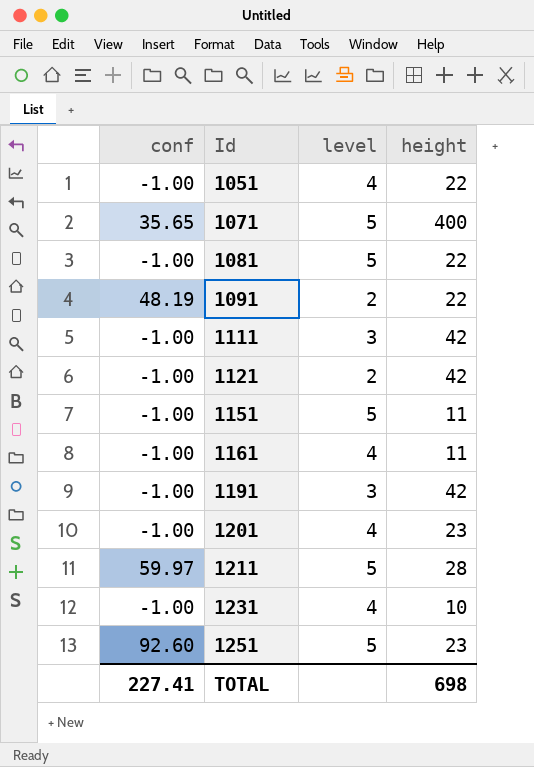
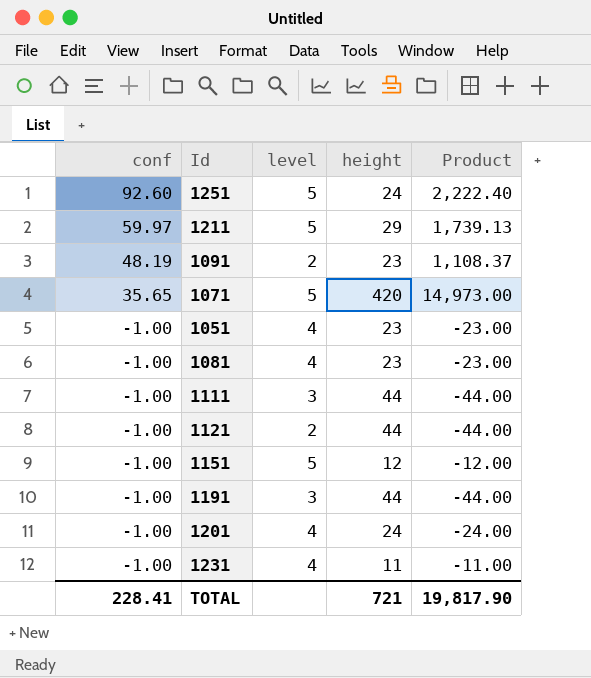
row order: Id ascending -> conf descending
column Product | formula: none -> [conf] * [height]
row 1161: -1.00 | 4 | 11 -> none
1251 | height: 23 -> 24
1211 | height: 28 -> 29
1091 | height: 22 -> 23
1071 | height: 400 -> 420
1051 | height: 22 -> 23
1081 | level: 5 -> 4
1081 | height: 22 -> 23
1111 | height: 42 -> 44
1121 | height: 42 -> 44
1151 | height: 11 -> 12
1191 | height: 42 -> 44
1201 | height: 23 -> 24
1231 | height: 10 -> 11
TOTAL | conf: 227.41 -> 228.41
TOTAL | height: 698 -> 721

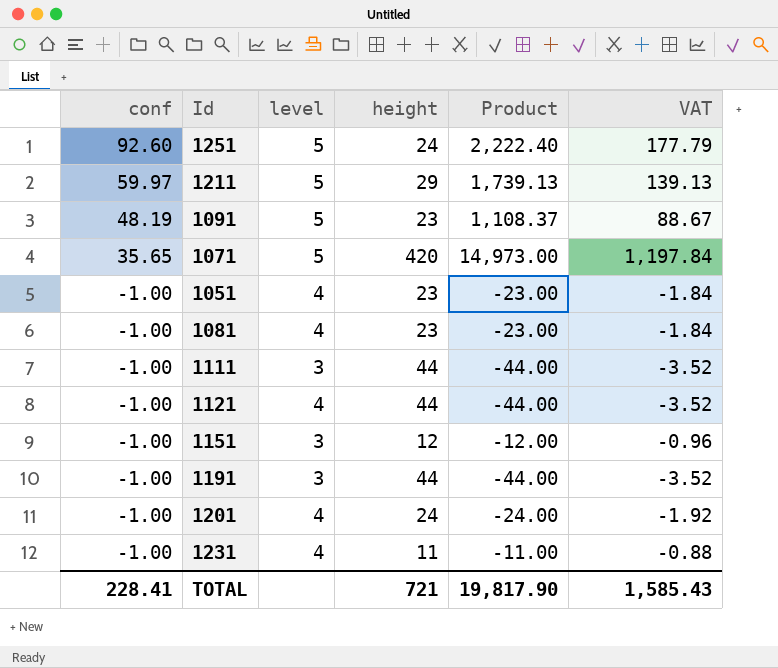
column VAT | formula: none -> [Product] * 0.08
1091 | level: 2 -> 5
1121 | level: 2 -> 4
1151 | level: 5 -> 3

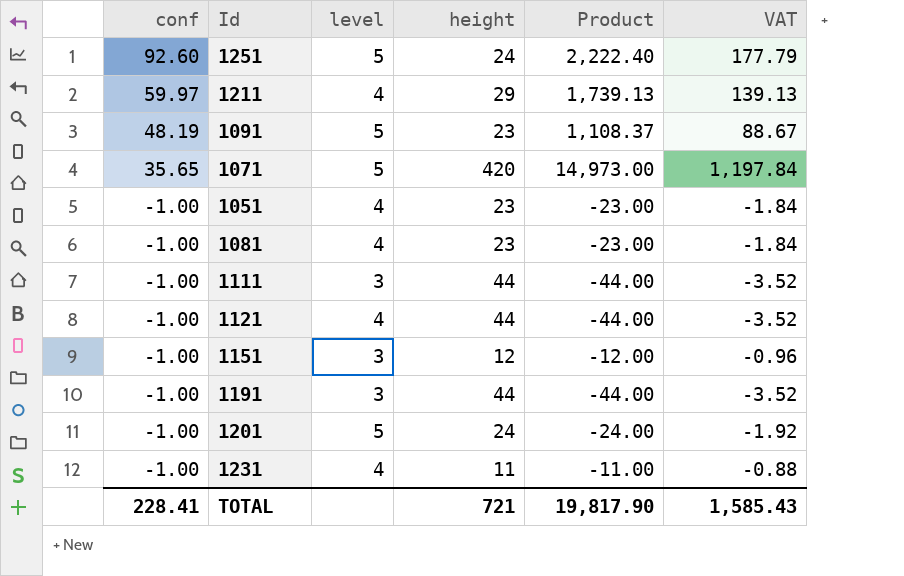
1211 | level: 5 -> 4
1201 | level: 4 -> 5

